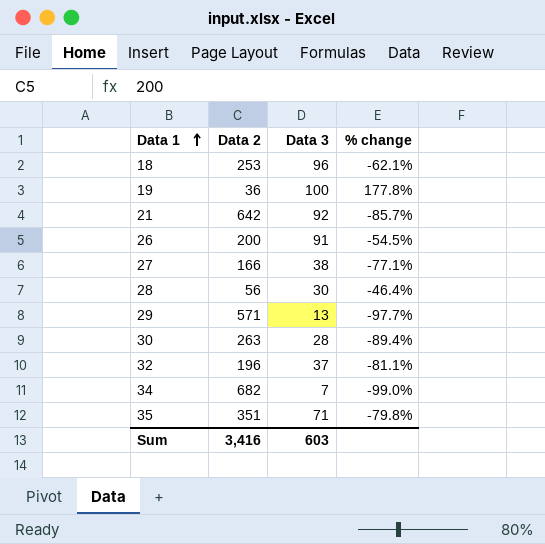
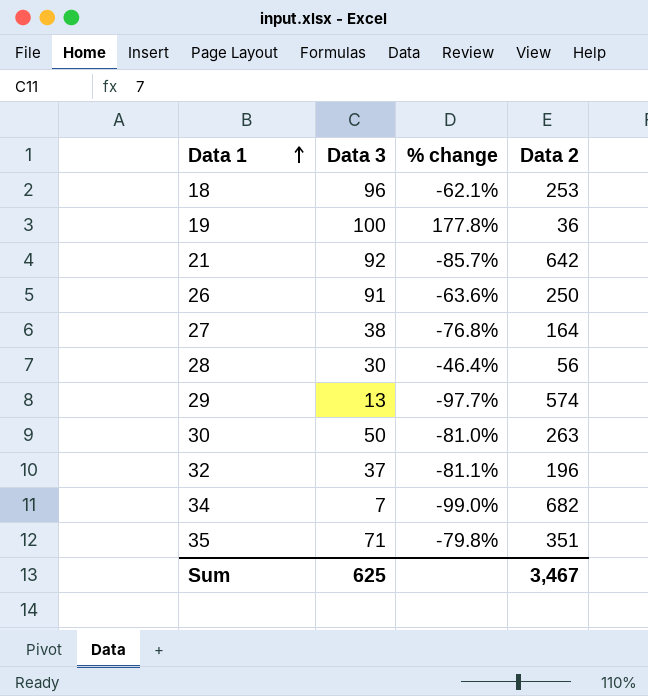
column Data 2 | position: 2 -> 4
26 | % change: -54.5% -> -63.6%
26 | Data 2: 200 -> 250
27 | % change: -77.1% -> -76.8%
27 | Data 2: 166 -> 164
29 | Data 2: 571 -> 574
30 | Data 3: 28 -> 50
30 | % change: -89.4% -> -81.0%
Sum | Data 3: 603 -> 625
Sum | Data 2: 3,416 -> 3,467

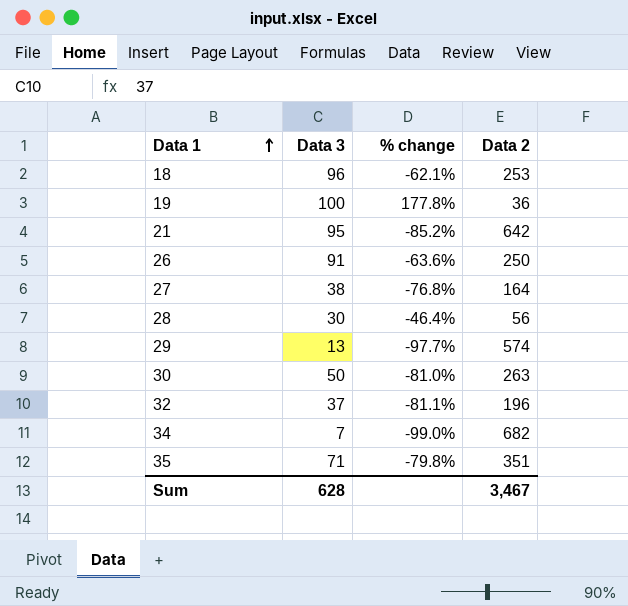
21 | Data 3: 92 -> 95
21 | % change: -85.7% -> -85.2%
Sum | Data 3: 625 -> 628

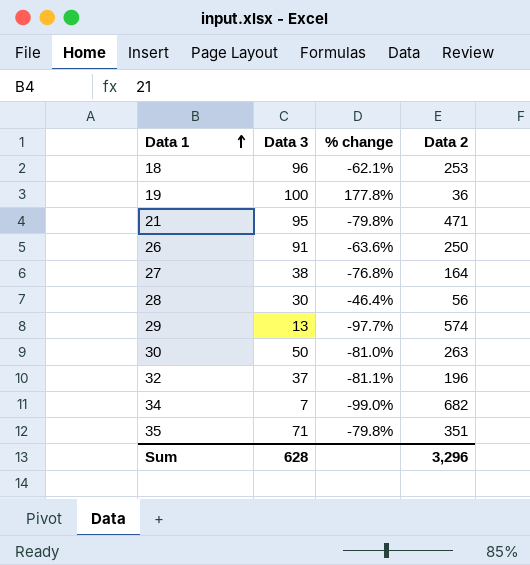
21 | % change: -85.2% -> -79.8%
21 | Data 2: 642 -> 471
Sum | Data 2: 3,467 -> 3,296

